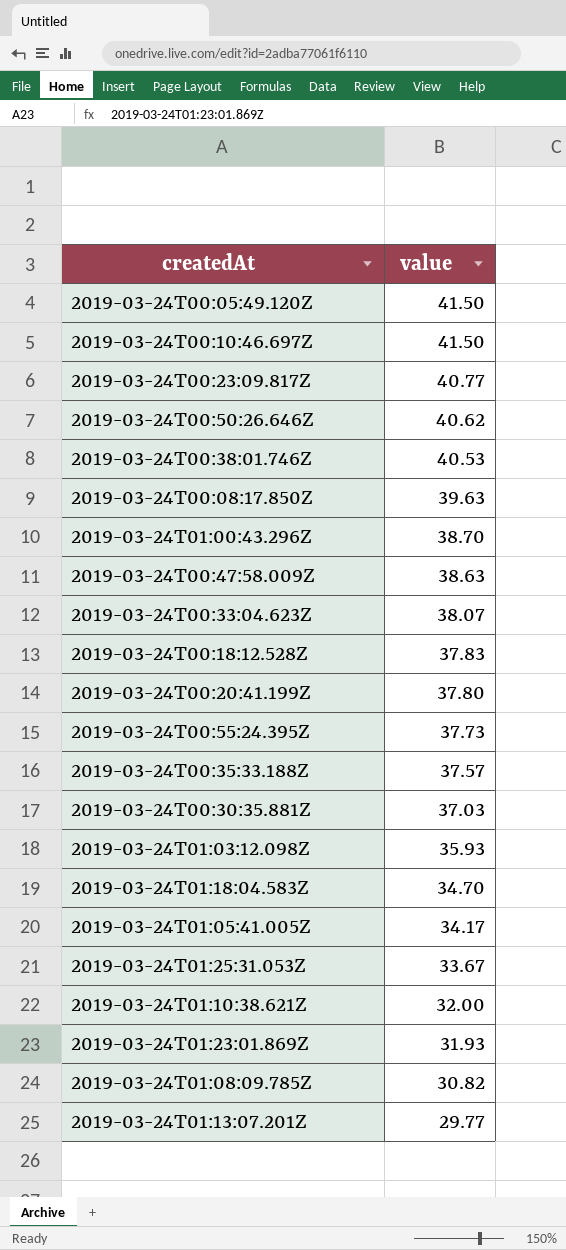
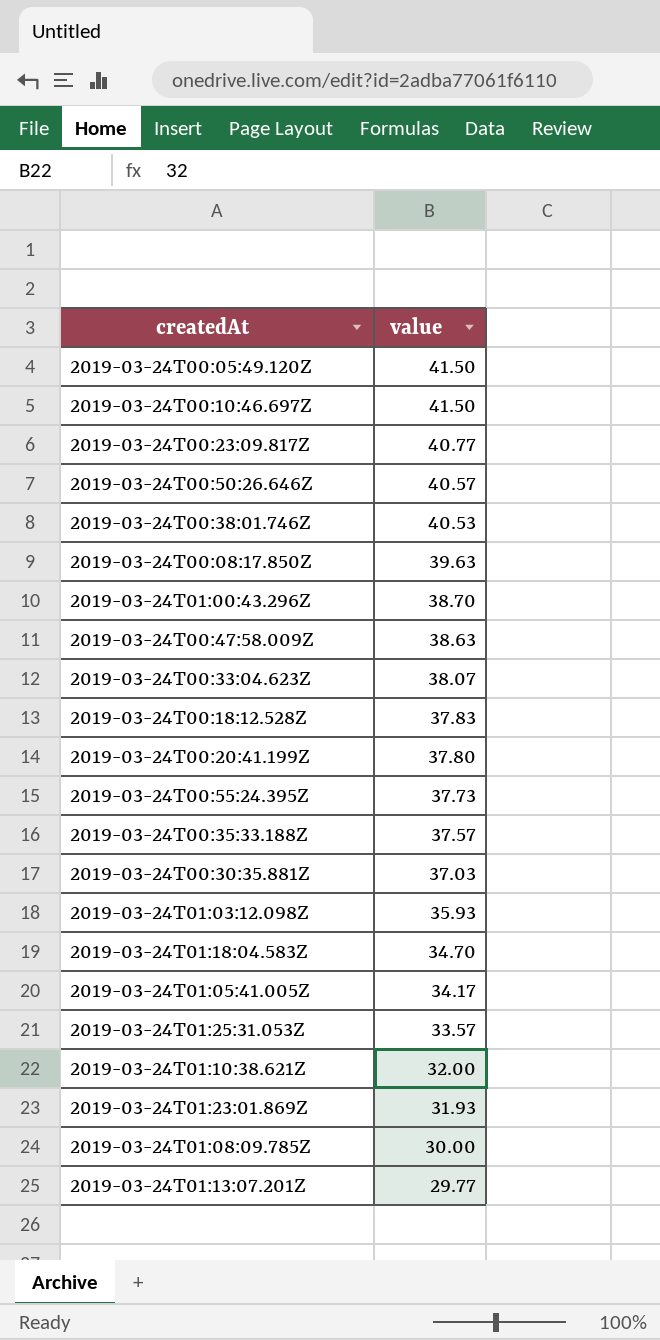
2019-03-24T00:50:26.646Z | value: 40.62 -> 40.57
2019-03-24T01:25:31.053Z | value: 33.67 -> 33.57
2019-03-24T01:08:09.785Z | value: 30.82 -> 30.00

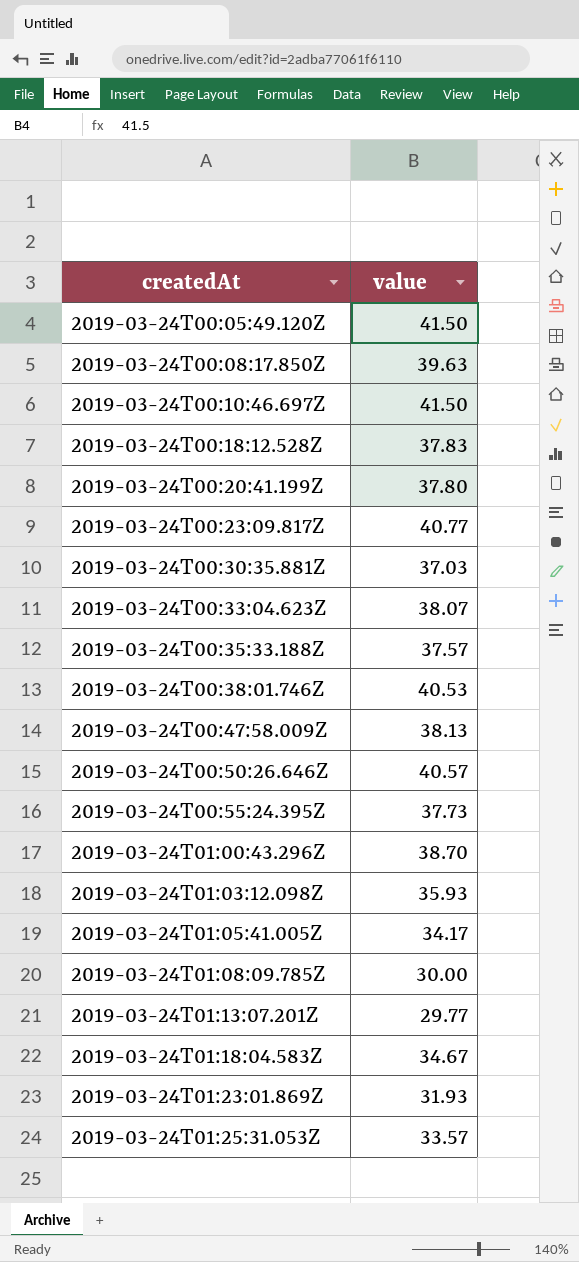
row order: value descending -> createdAt ascending
row 2019-03-24T01:10:38.621Z: 32.00 -> none
2019-03-24T00:47:58.009Z | value: 38.63 -> 38.13
2019-03-24T01:18:04.583Z | value: 34.70 -> 34.67

